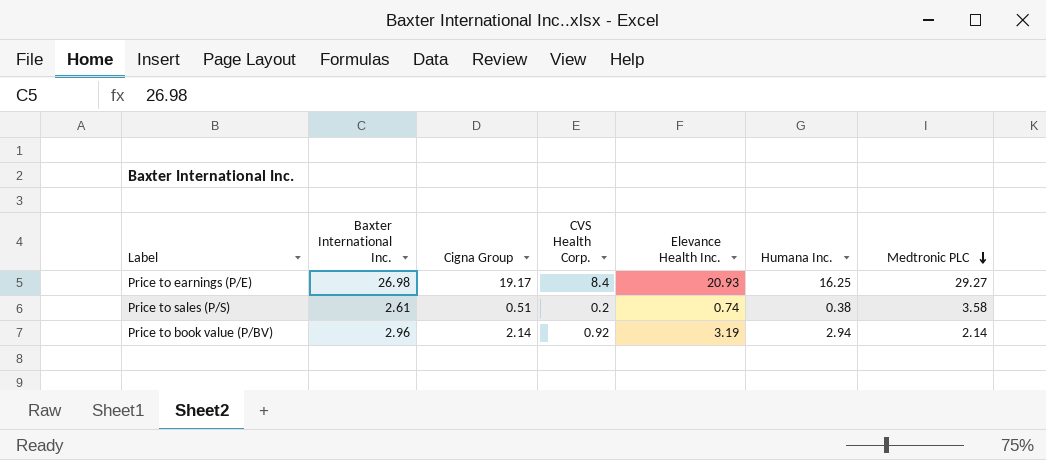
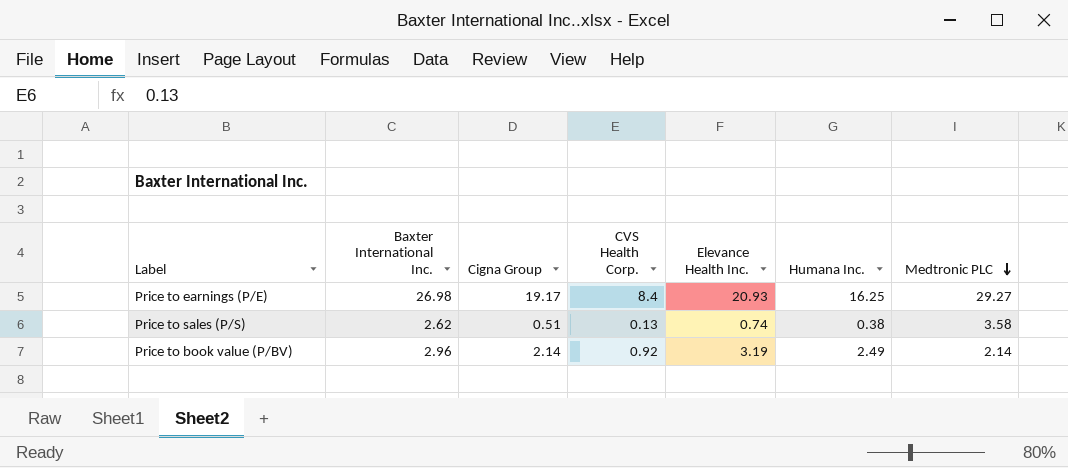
Price to sales (P/S) | Baxter International Inc.: 2.61 -> 2.62
Price to sales (P/S) | CVS Health Corp.: 0.2 -> 0.13
Price to book value (P/BV) | Humana Inc.: 2.94 -> 2.49

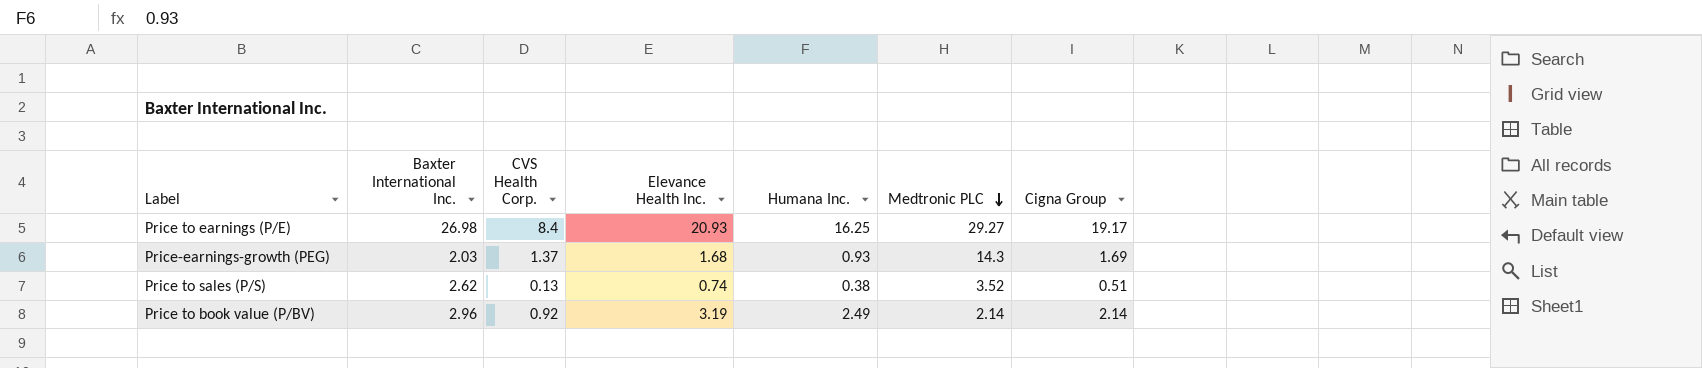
column Cigna Group | position: 3 -> 7
row Price-earnings-growth (PEG): none -> 2.03 | 1.37 | 1.68 | 0.93 | 14.3 | 1.69
Price to sales (P/S) | Medtronic PLC: 3.58 -> 3.52

